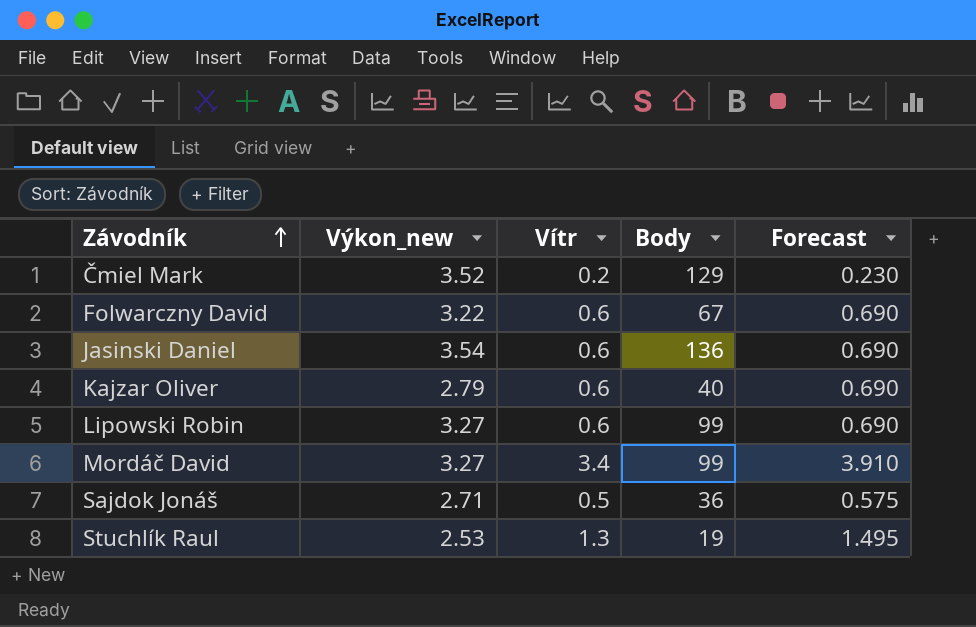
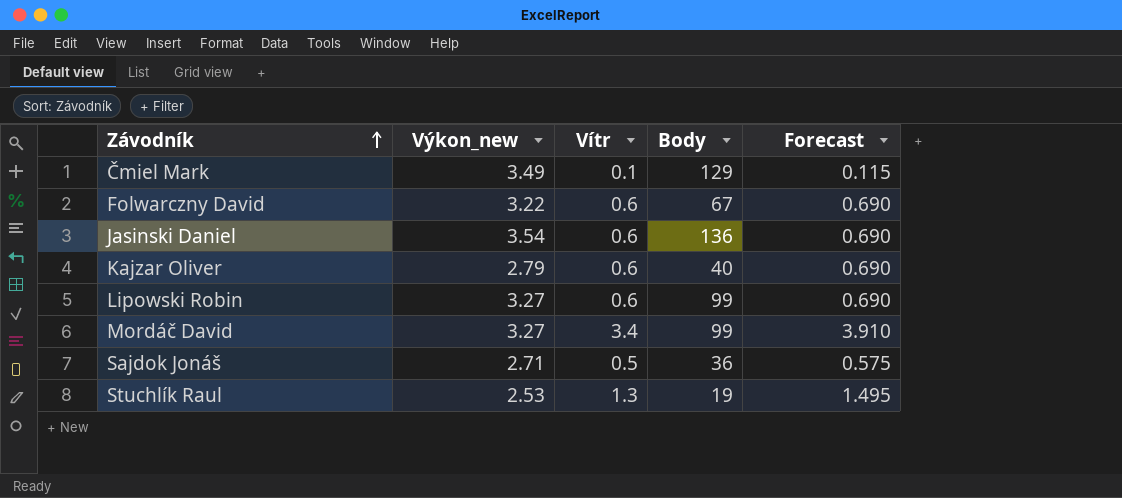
Čmiel Mark | Výkon_new: 3.52 -> 3.49
Čmiel Mark | Vítr: 0.2 -> 0.1
Čmiel Mark | Forecast: 0.230 -> 0.115

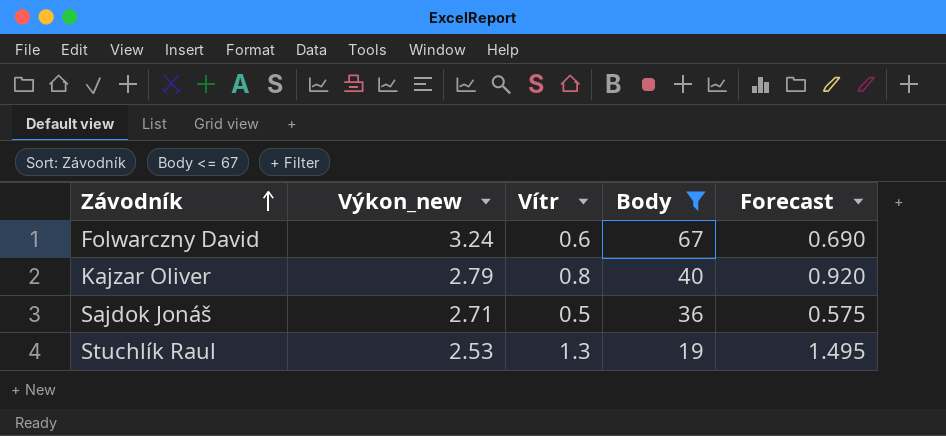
filter: none -> Body <= 67
Folwarczny David | Výkon_new: 3.22 -> 3.24
Kajzar Oliver | Vítr: 0.6 -> 0.8
Kajzar Oliver | Forecast: 0.690 -> 0.920

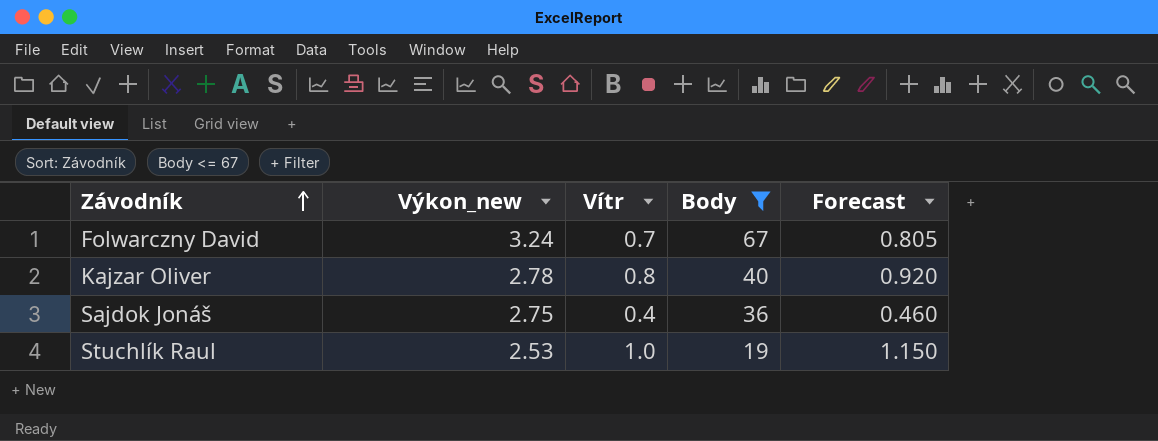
Folwarczny David | Vítr: 0.6 -> 0.7
Folwarczny David | Forecast: 0.690 -> 0.805
Kajzar Oliver | Výkon_new: 2.79 -> 2.78
Sajdok Jonáš | Výkon_new: 2.71 -> 2.75
Sajdok Jonáš | Vítr: 0.5 -> 0.4
Sajdok Jonáš | Forecast: 0.575 -> 0.460
Stuchlík Raul | Vítr: 1.3 -> 1.0
Stuchlík Raul | Forecast: 1.495 -> 1.150

